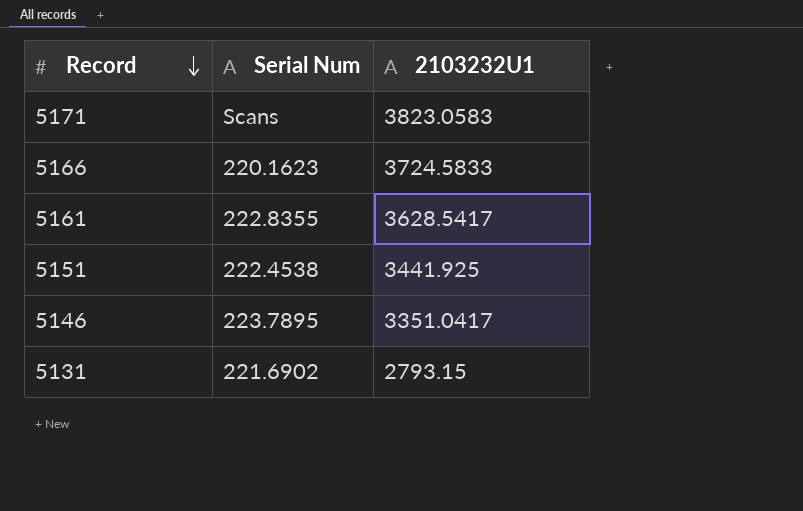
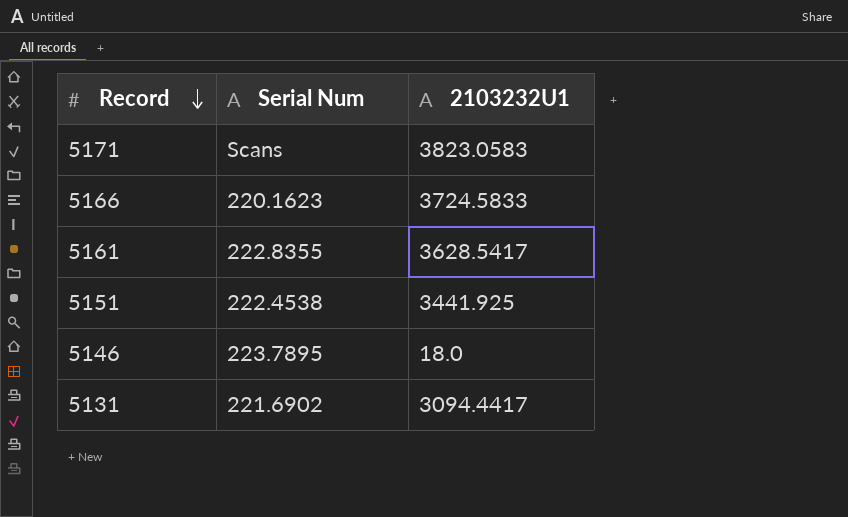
5146 | 2103232U1: 3351.0417 -> 18.0
5131 | 2103232U1: 2793.15 -> 3094.4417

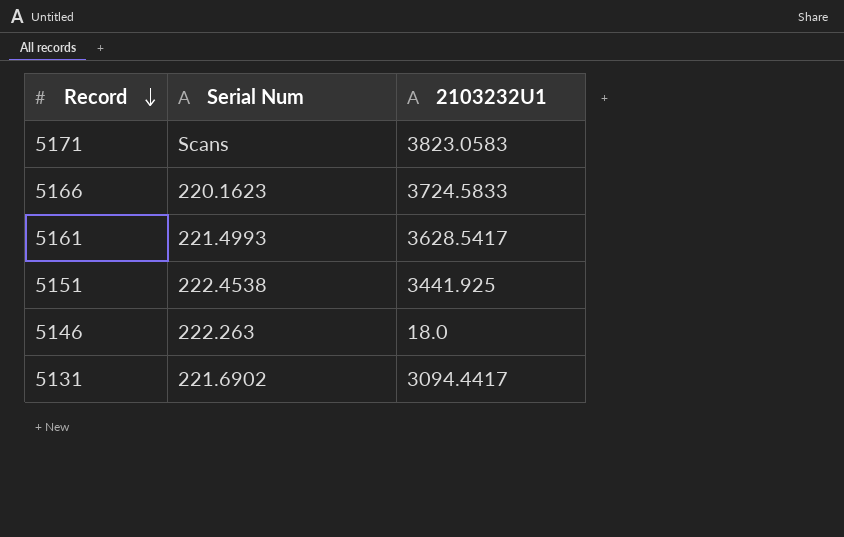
5161 | Serial Num: 222.8355 -> 221.4993
5146 | Serial Num: 223.7895 -> 222.263

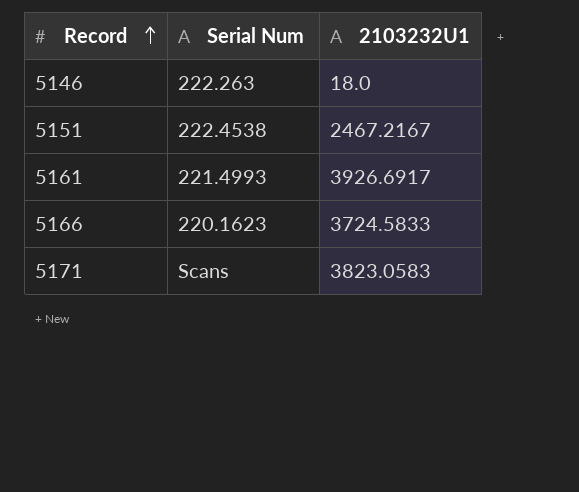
row order: Record descending -> Record ascending
row 5131: 221.6902 | 3094.4417 -> none
5151 | 2103232U1: 3441.925 -> 2467.2167
5161 | 2103232U1: 3628.5417 -> 3926.6917

